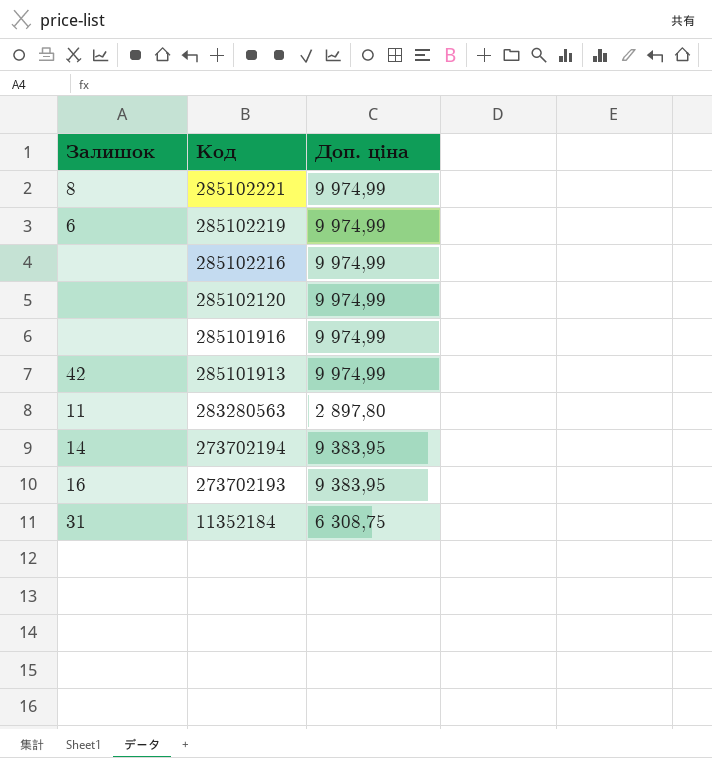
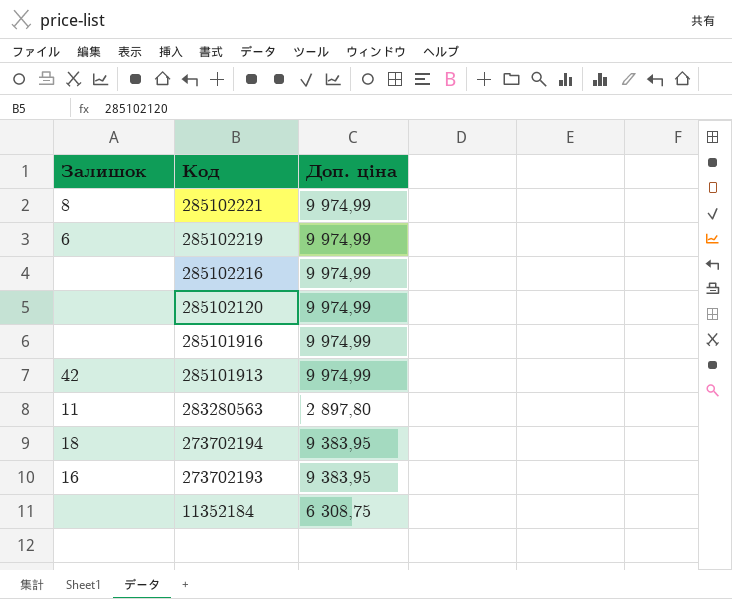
273702194 | Залишок: 14 -> 18
11352184 | Залишок: 31 -> none

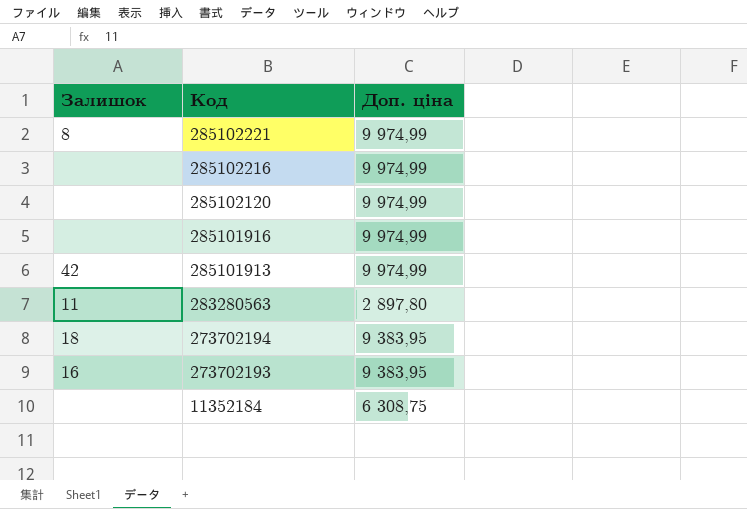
row 285102219: 6 | 9 974,99 -> none

